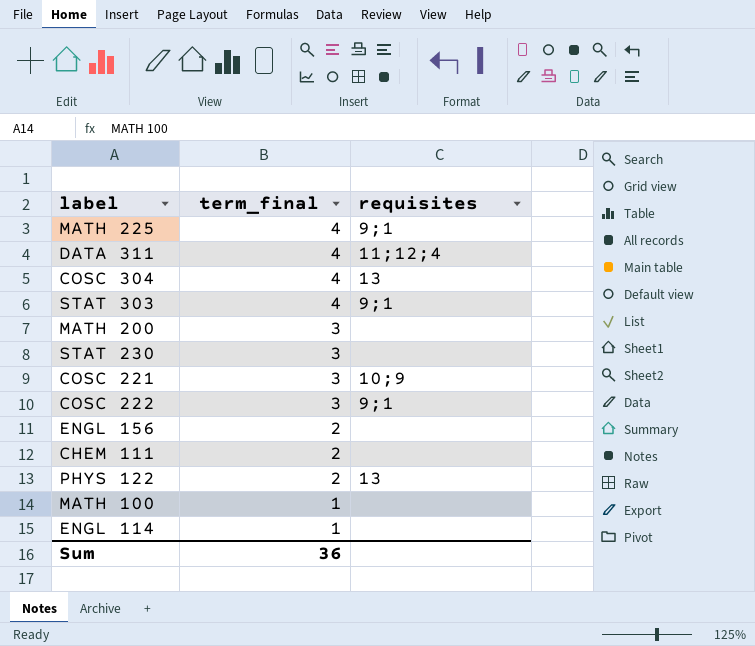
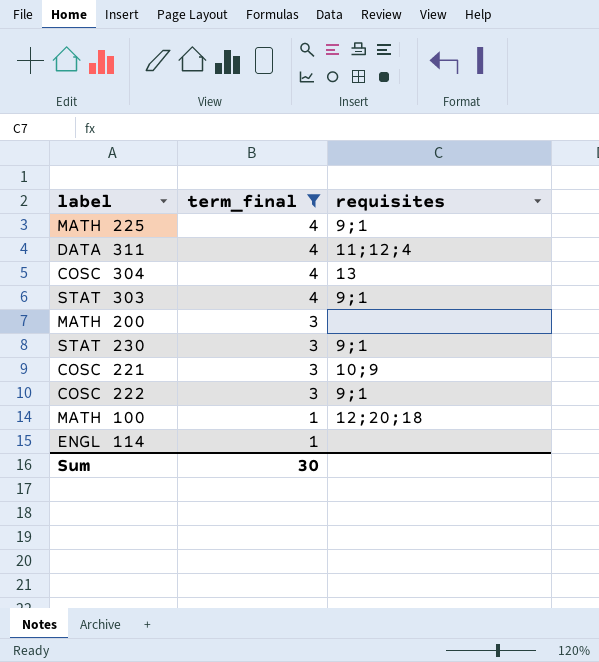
filter: none -> term_final != 2
STAT 230 | requisites: none -> 9;1
MATH 100 | requisites: none -> 12;20;18
Sum | term_final: 36 -> 30

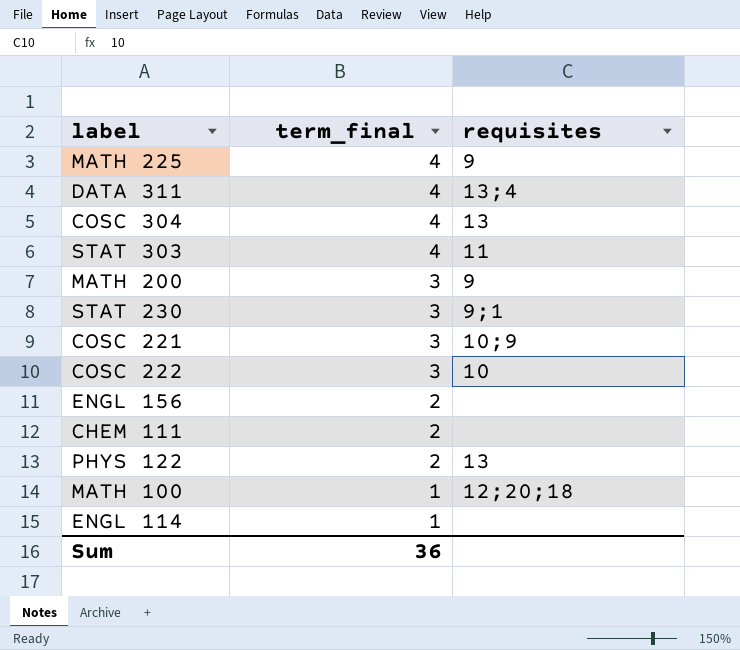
filter: term_final != 2 -> none
MATH 225 | requisites: 9;1 -> 9
DATA 311 | requisites: 11;12;4 -> 13;4
STAT 303 | requisites: 9;1 -> 11
MATH 200 | requisites: none -> 9
COSC 222 | requisites: 9;1 -> 10
Sum | term_final: 30 -> 36

